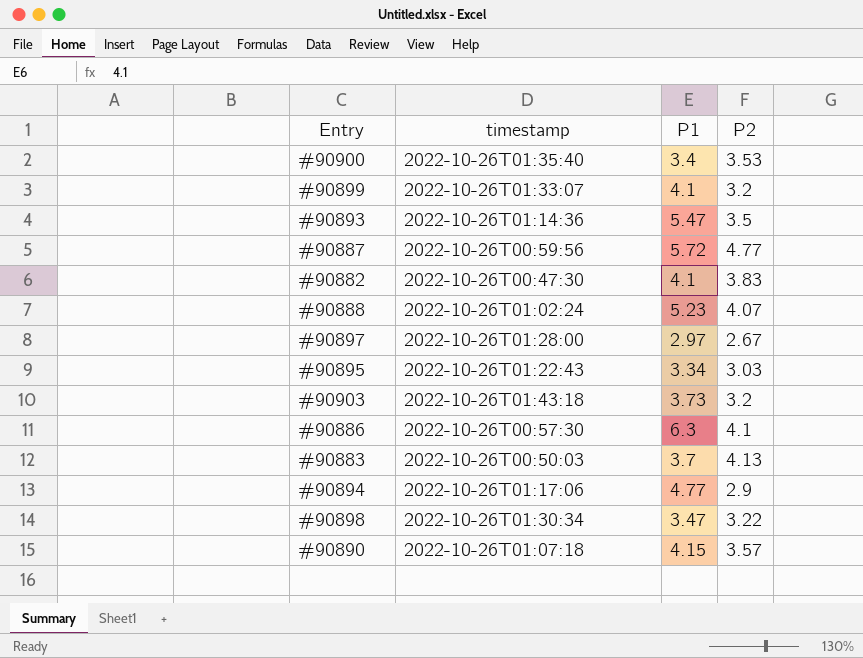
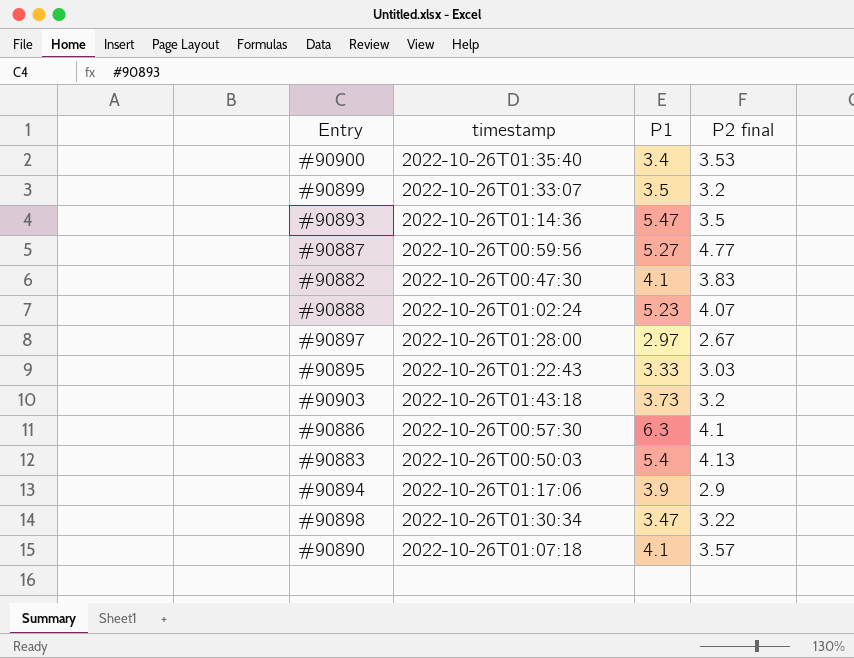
column name: P2 -> P2 final
#90899 | P1: 4.1 -> 3.5
#90887 | P1: 5.72 -> 5.27
#90895 | P1: 3.34 -> 3.33
#90883 | P1: 3.7 -> 5.4
#90894 | P1: 4.77 -> 3.9
#90890 | P1: 4.15 -> 4.1

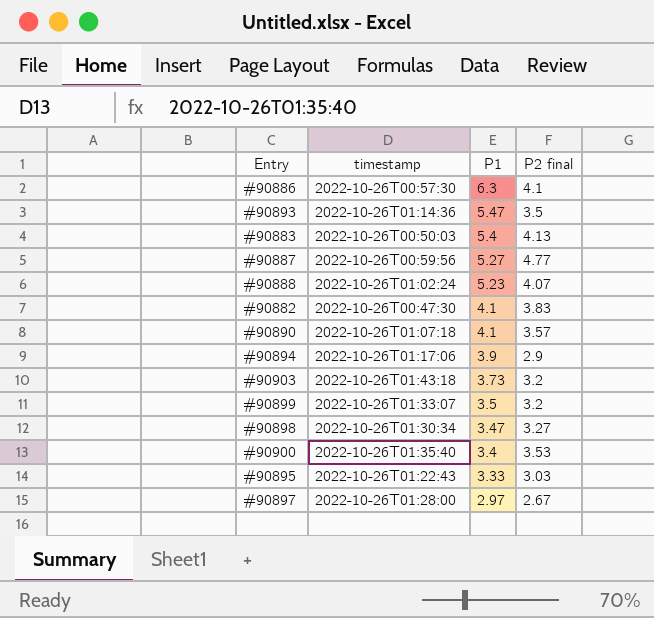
row order: none -> P1 descending
#90898 | P2 final: 3.22 -> 3.27

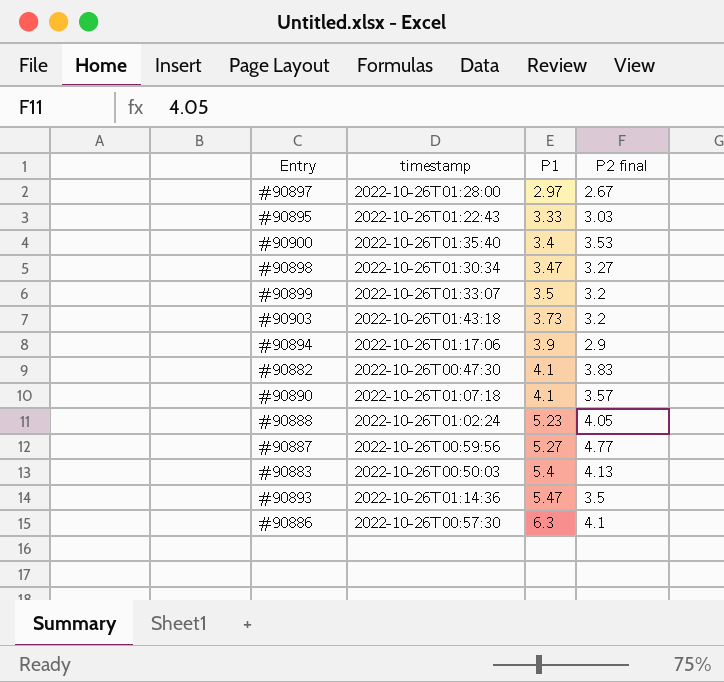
row order: P1 descending -> P1 ascending
#90888 | P2 final: 4.07 -> 4.05

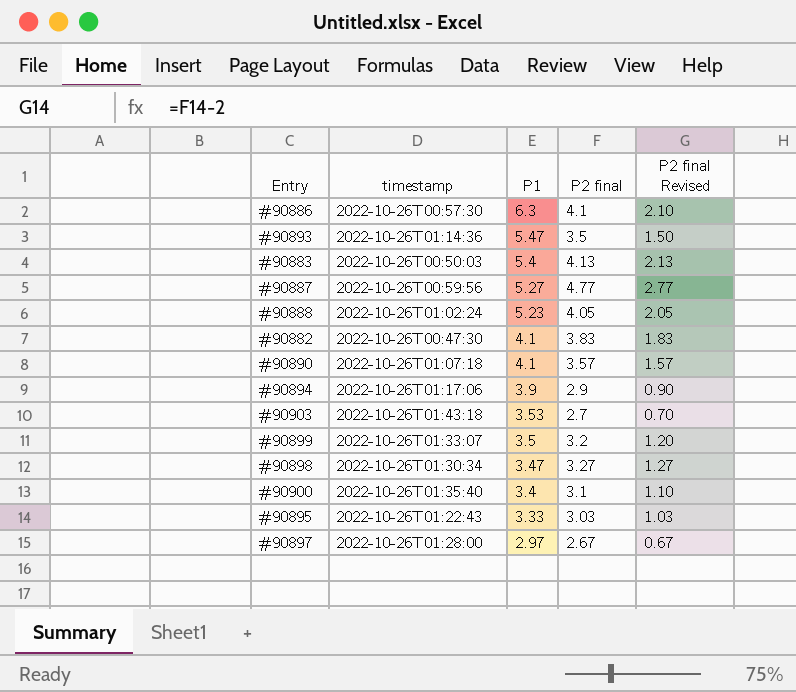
row order: P1 ascending -> P1 descending
column P2 final Revised | formula: none -> [P2 final] - 2
#90903 | P1: 3.73 -> 3.53
#90903 | P2 final: 3.2 -> 2.7
#90900 | P2 final: 3.53 -> 3.1

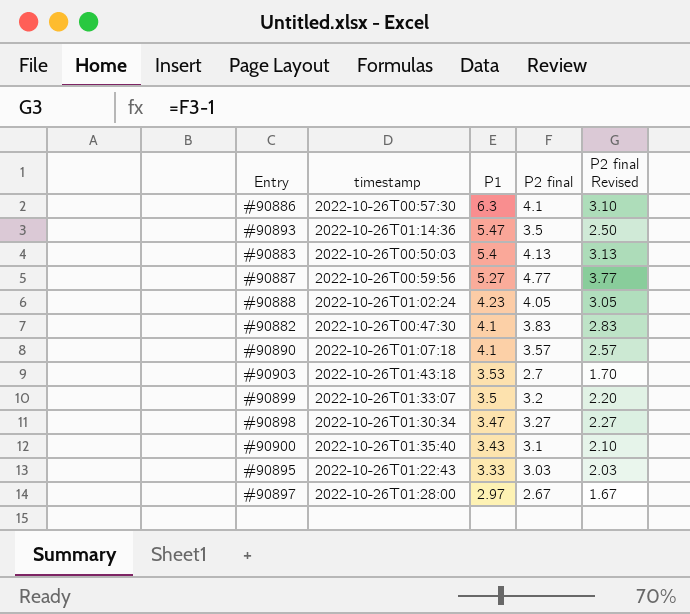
column P2 final Revised | formula: [P2 final] - 2 -> [P2 final] - 1
row #90894: 2022-10-26T01:17:06 | 3.9 | 2.9 | 0.90 -> none
#90888 | P1: 5.23 -> 4.23
#90900 | P1: 3.4 -> 3.43

